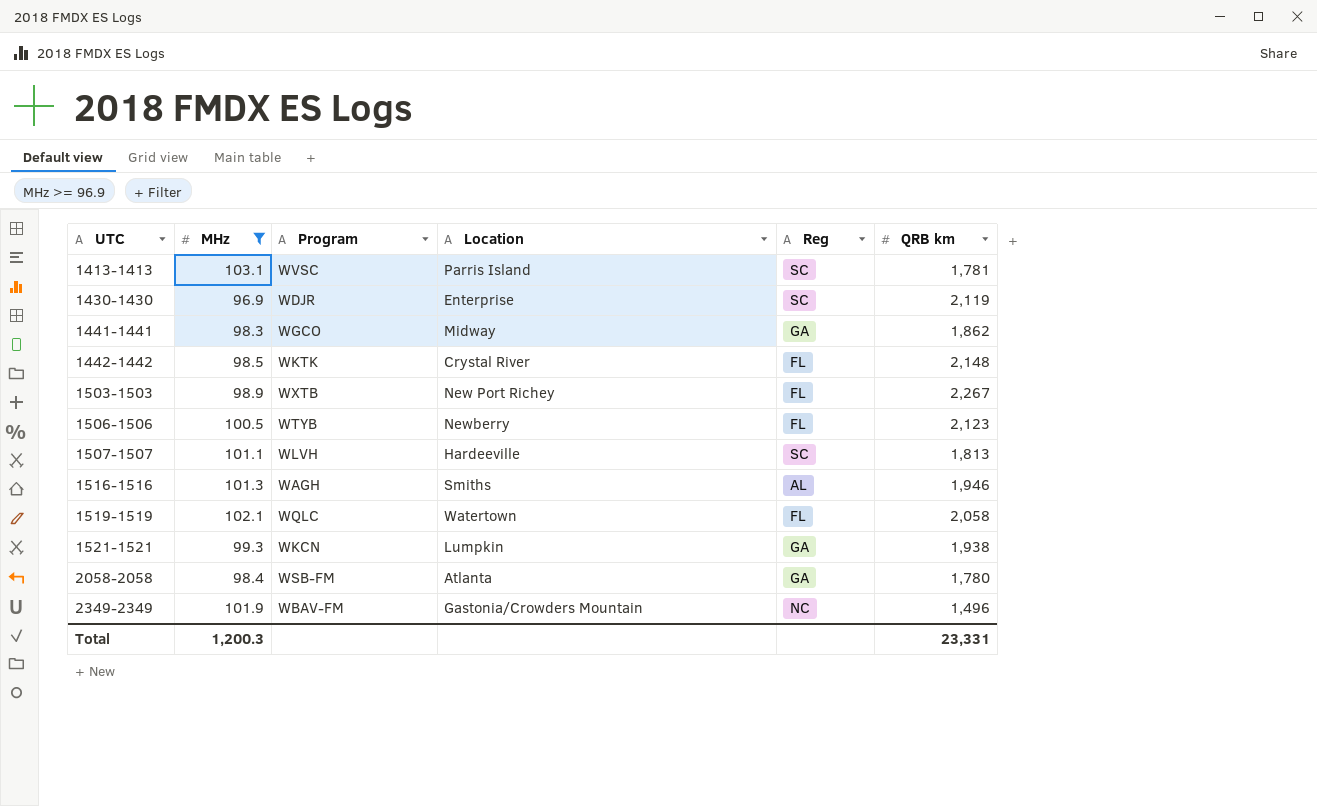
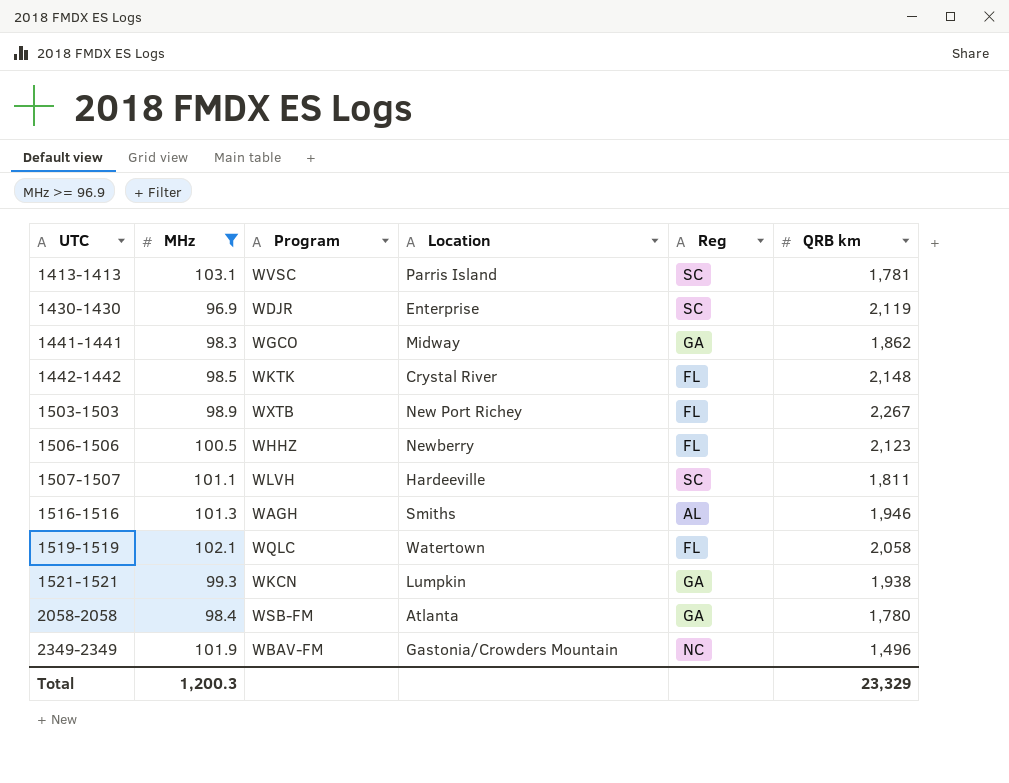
1506-1506 | Program: WTYB -> WHHZ
1507-1507 | QRB km: 1,813 -> 1,811
Total | QRB km: 23,331 -> 23,329

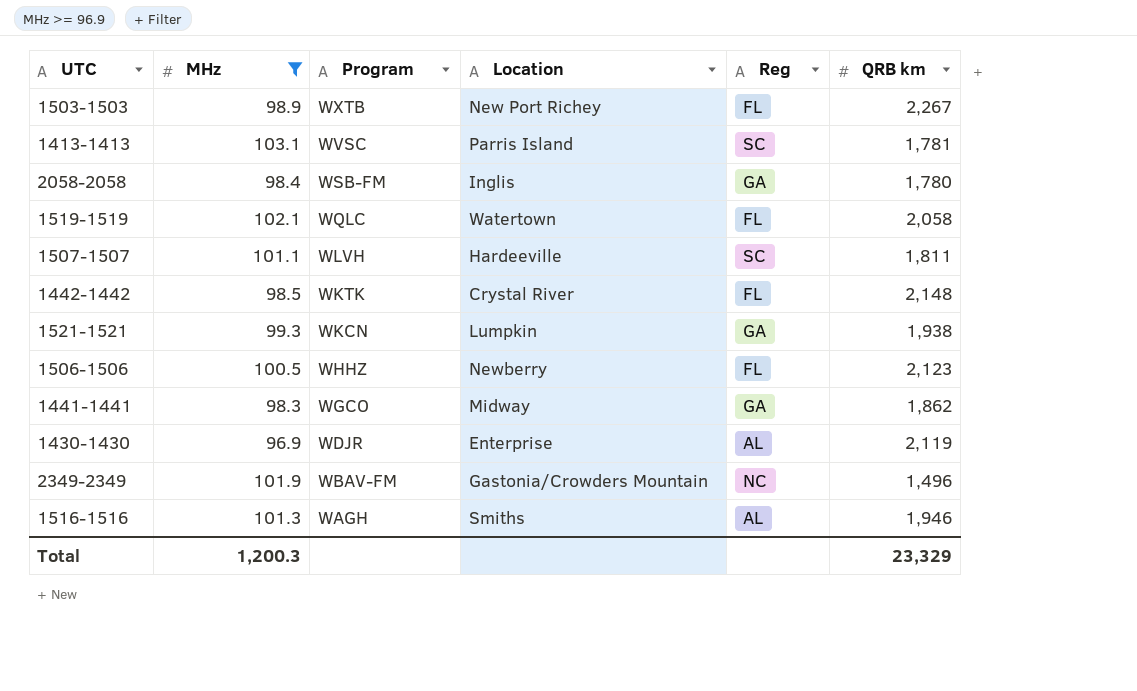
row order: UTC ascending -> Program descending
2058-2058 | Location: Atlanta -> Inglis
1430-1430 | Reg: SC -> AL

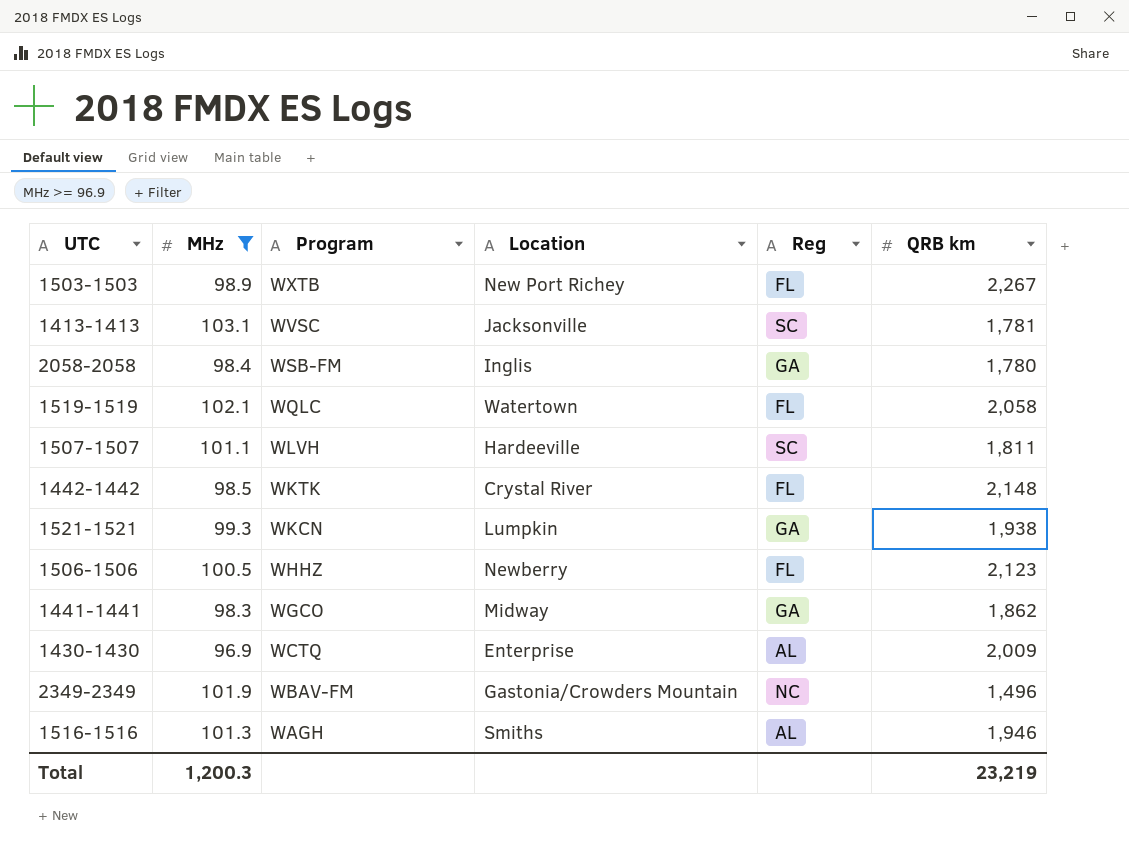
1413-1413 | Location: Parris Island -> Jacksonville
1430-1430 | Program: WDJR -> WCTQ
1430-1430 | QRB km: 2,119 -> 2,009
Total | QRB km: 23,329 -> 23,219

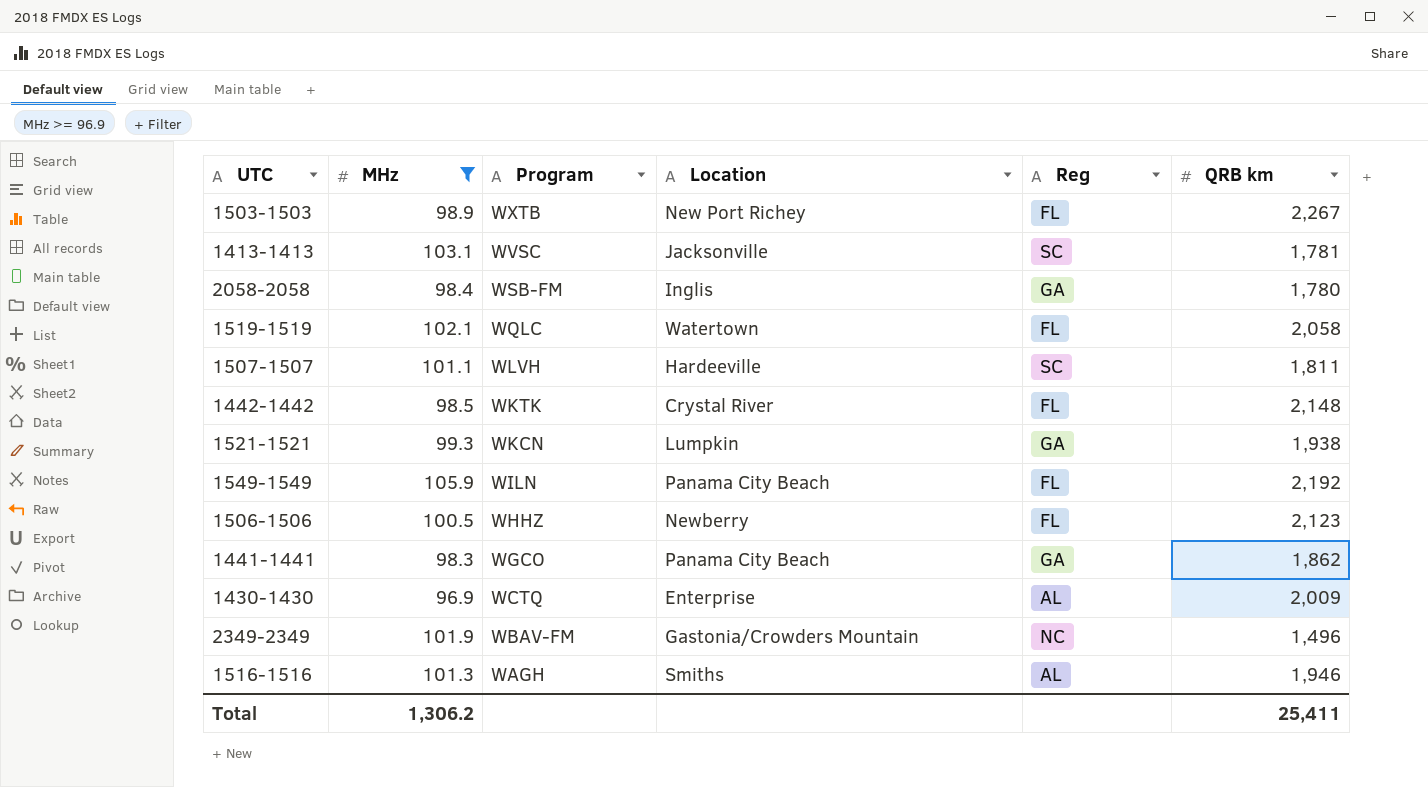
row 1549-1549: none -> 105.9 | WILN | Panama City Beach | FL | 2,192
1441-1441 | Location: Midway -> Panama City Beach
Total | MHz: 1,200.3 -> 1,306.2
Total | QRB km: 23,219 -> 25,411

